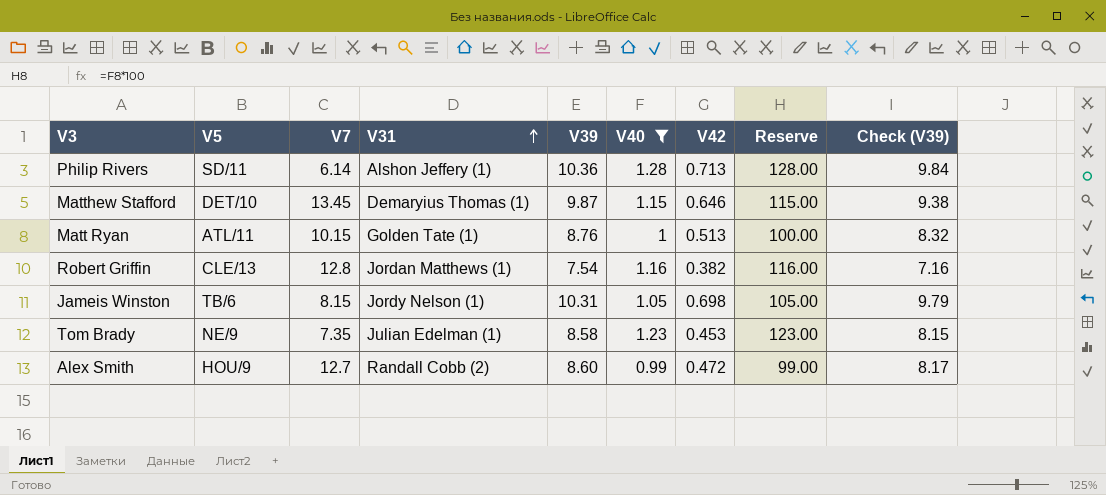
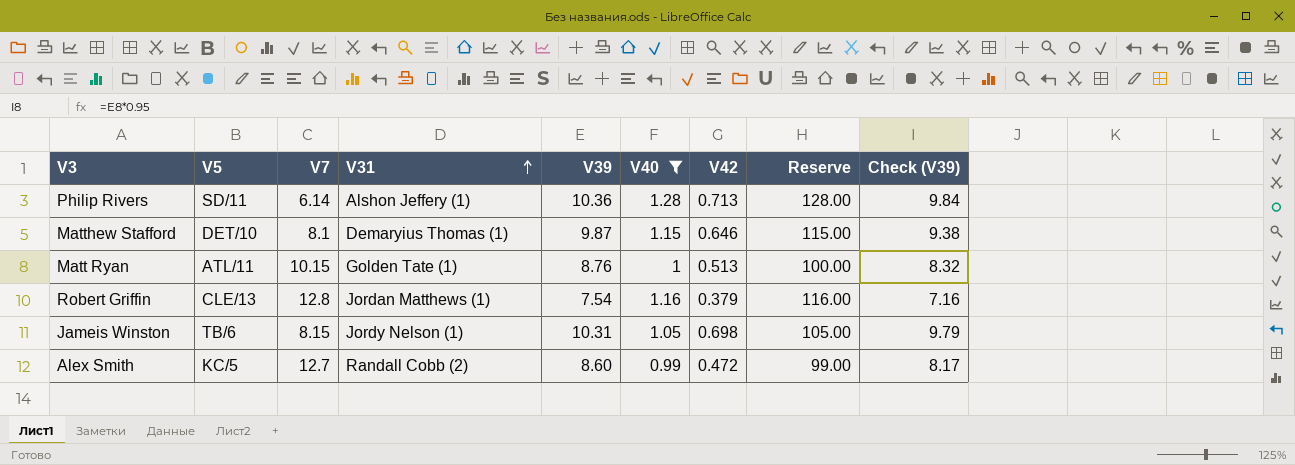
row Tom Brady: NE/9 | 7.35 | Julian Edelman (1) | 8.58 | 1.23 | 0.453 | 123.00 | 8.15 -> none
Matthew Stafford | V7: 13.45 -> 8.1
Robert Griffin | V42: 0.382 -> 0.379
Alex Smith | V5: HOU/9 -> KC/5

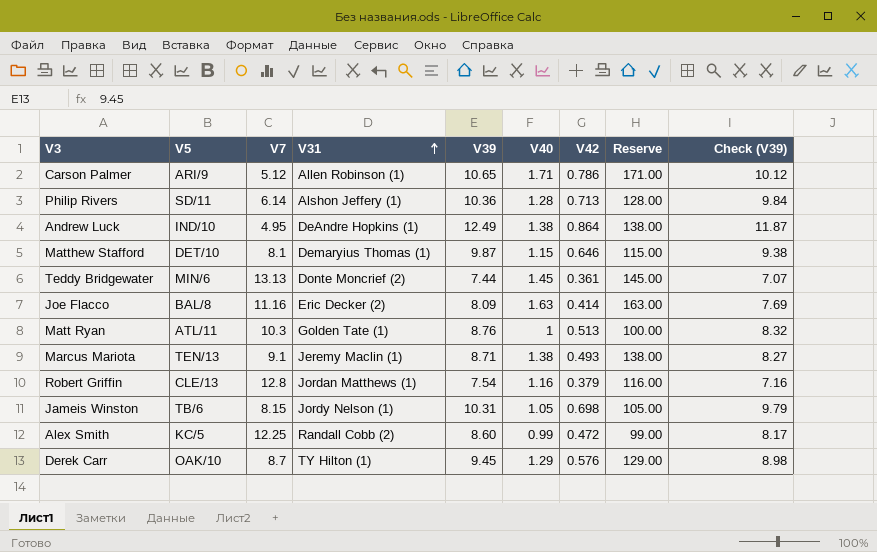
filter: V40 <= 1.28 -> none
Matt Ryan | V7: 10.15 -> 10.3
Alex Smith | V7: 12.7 -> 12.25

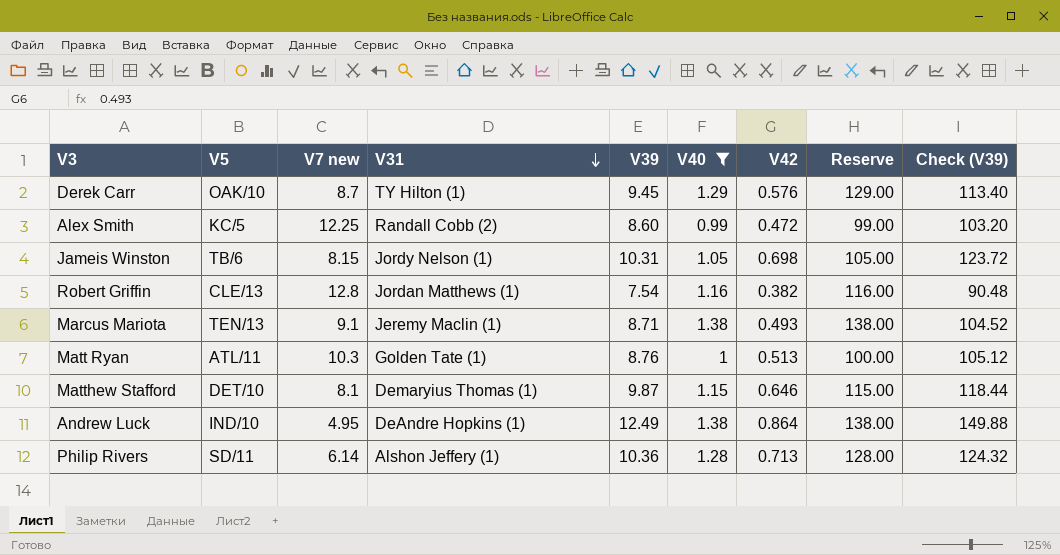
filter: none -> V40 <= 1.38
row order: V31 ascending -> V31 descending
column name: V7 -> V7 new
column Check (V39) | formula: [V39] * 0.95 -> [V39] * 12
Robert Griffin | V42: 0.379 -> 0.382

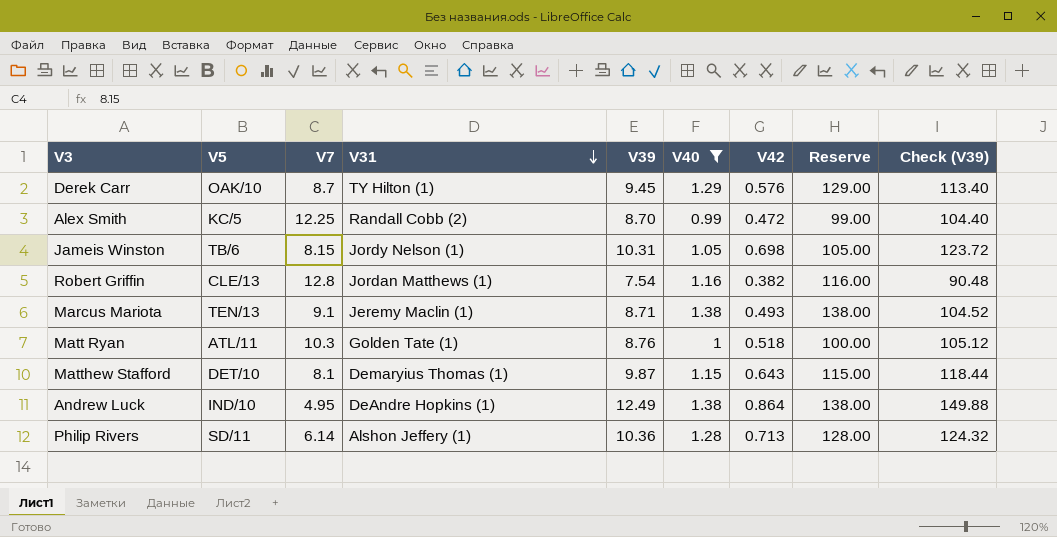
column name: V7 new -> V7
Alex Smith | V39: 8.60 -> 8.70
Alex Smith | Check (V39): 103.20 -> 104.40
Matt Ryan | V42: 0.513 -> 0.518
Matthew Stafford | V42: 0.646 -> 0.643

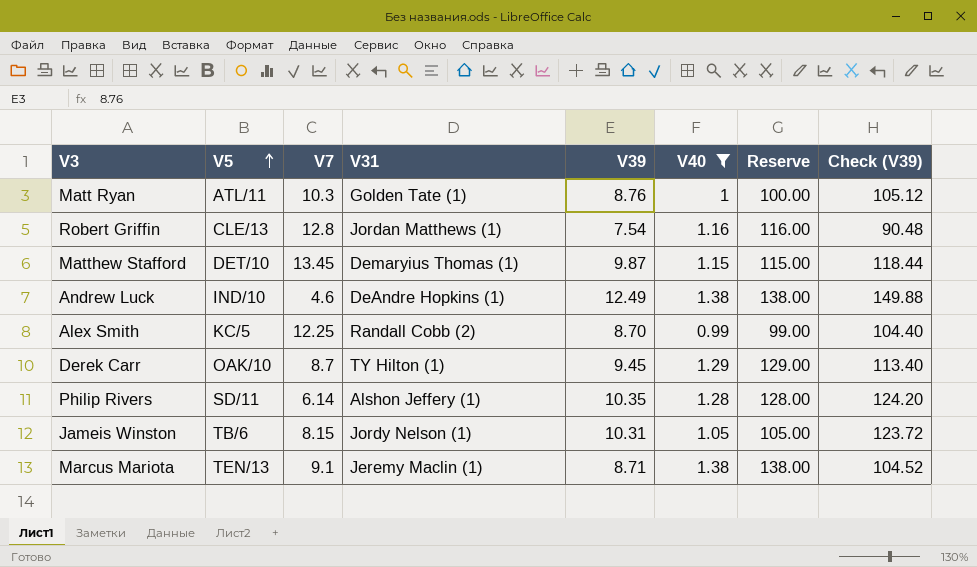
row order: V31 descending -> V5 ascending
column V42 | position: 7 -> none
Matthew Stafford | V7: 8.1 -> 13.45
Andrew Luck | V7: 4.95 -> 4.6
Philip Rivers | V39: 10.36 -> 10.35
Philip Rivers | Check (V39): 124.32 -> 124.20

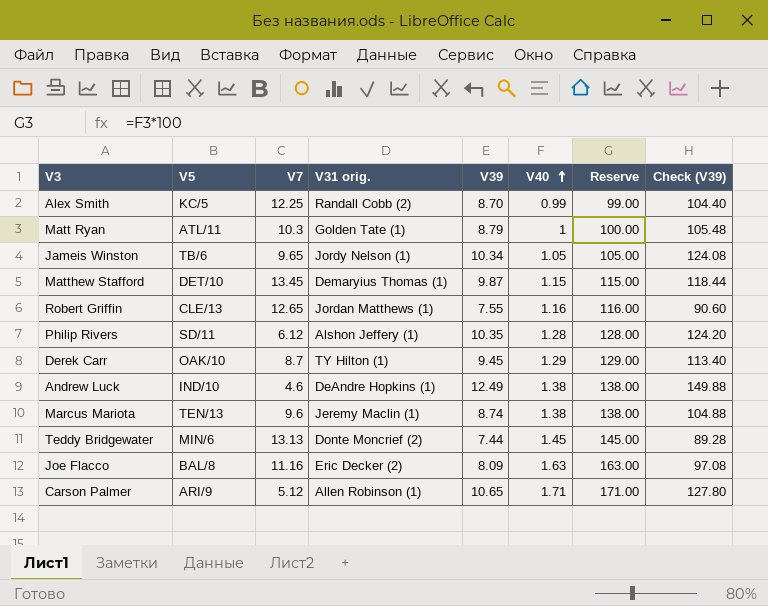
filter: V40 <= 1.38 -> none
row order: V5 ascending -> V40 ascending
column name: V31 -> V31 orig.
Matt Ryan | V39: 8.76 -> 8.79
Matt Ryan | Check (V39): 105.12 -> 105.48
Jameis Winston | V7: 8.15 -> 9.65
Jameis Winston | V39: 10.31 -> 10.34
Jameis Winston | Check (V39): 123.72 -> 124.08
Robert Griffin | V7: 12.8 -> 12.65
Robert Griffin | V39: 7.54 -> 7.55
Robert Griffin | Check (V39): 90.48 -> 90.60
Philip Rivers | V7: 6.14 -> 6.12
Marcus Mariota | V7: 9.1 -> 9.6
Marcus Mariota | V39: 8.71 -> 8.74
Marcus Mariota | Check (V39): 104.52 -> 104.88

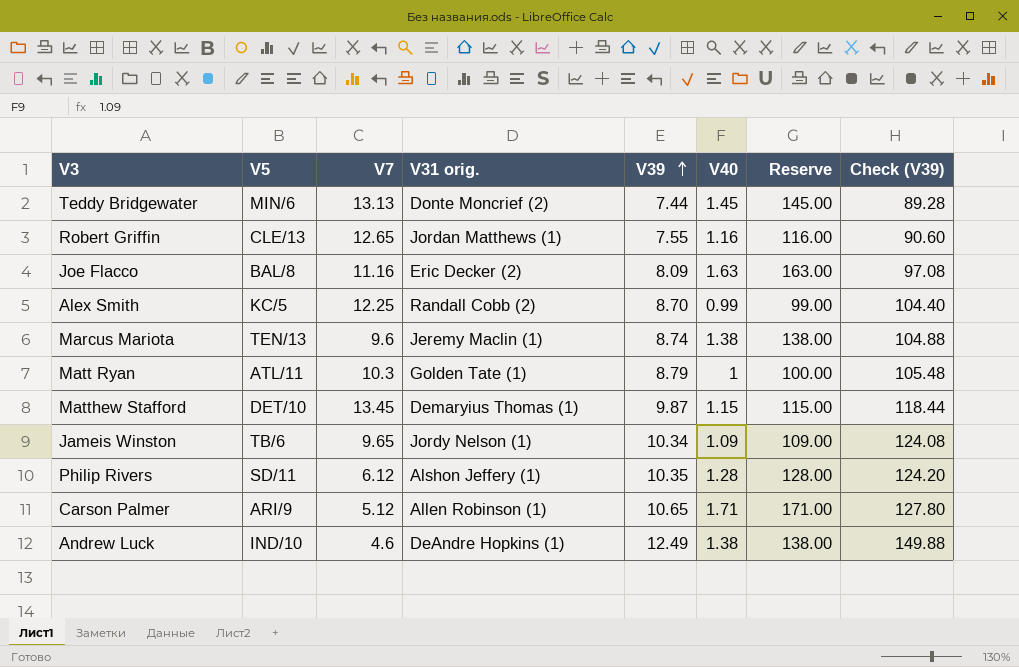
row order: V40 ascending -> V39 ascending
row Derek Carr: OAK/10 | 8.7 | TY Hilton (1) | 9.45 | 1.29 | 129.00 | 113.40 -> none
Jameis Winston | V40: 1.05 -> 1.09
Jameis Winston | Reserve: 105.00 -> 109.00

